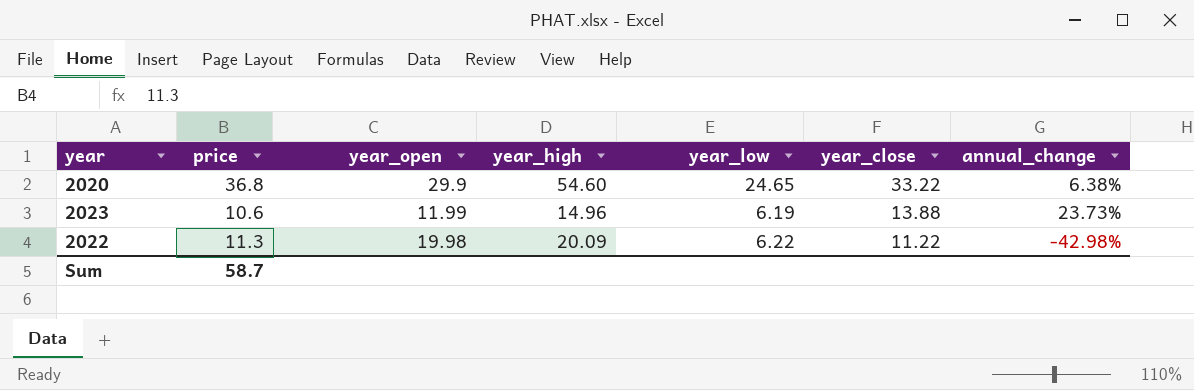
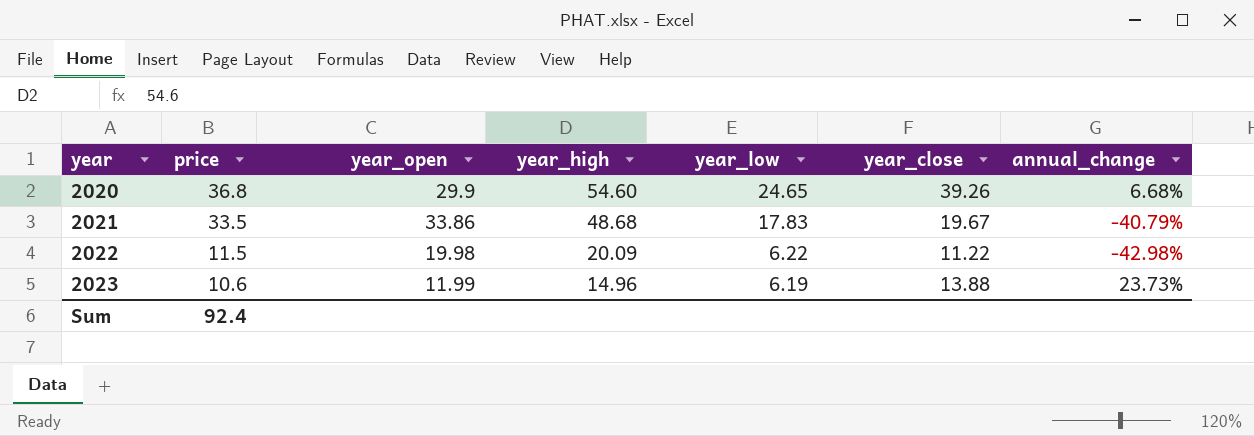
row order: year_close descending -> year ascending
2020 | year_close: 33.22 -> 39.26
2020 | annual_change: 6.38% -> 6.68%
row 2021: none -> 33.5 | 33.86 | 48.68 | 17.83 | 19.67 | -40.79%
2022 | price: 11.3 -> 11.5
Sum | price: 58.7 -> 92.4

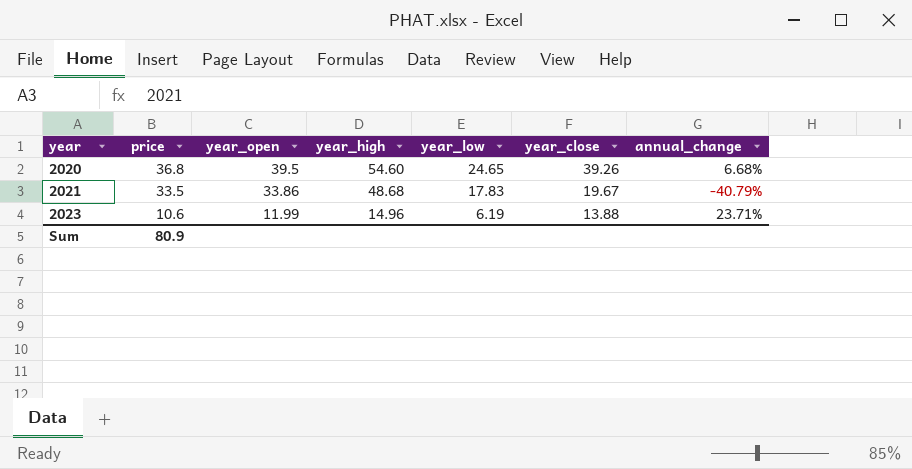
row 2022: 11.5 | 19.98 | 20.09 | 6.22 | 11.22 | -42.98% -> none
2020 | year_open: 29.9 -> 39.5
2023 | annual_change: 23.73% -> 23.71%
Sum | price: 92.4 -> 80.9

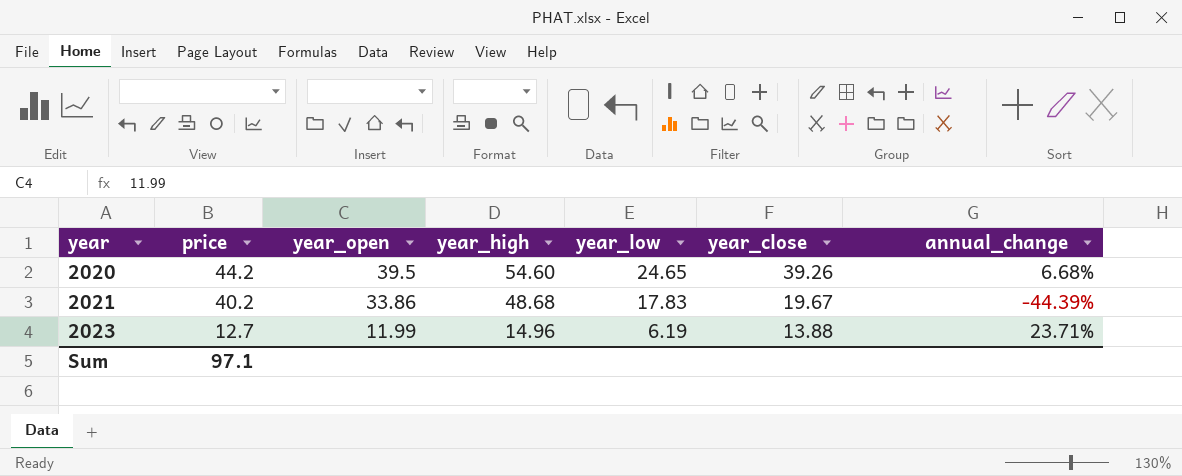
2020 | price: 36.8 -> 44.2
2021 | price: 33.5 -> 40.2
2021 | annual_change: -40.79% -> -44.39%
2023 | price: 10.6 -> 12.7
Sum | price: 80.9 -> 97.1

